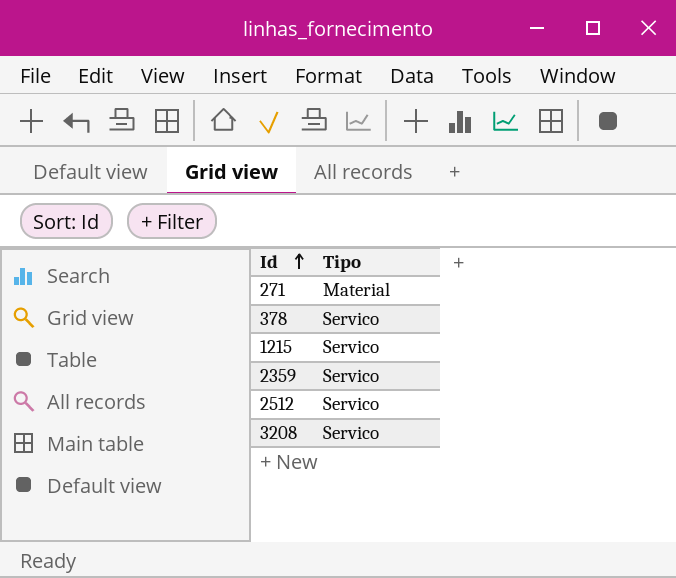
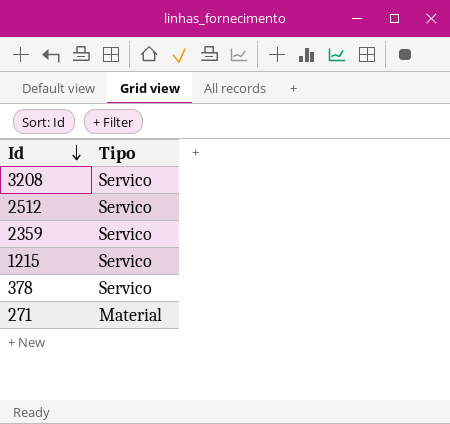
row order: Id ascending -> Id descending

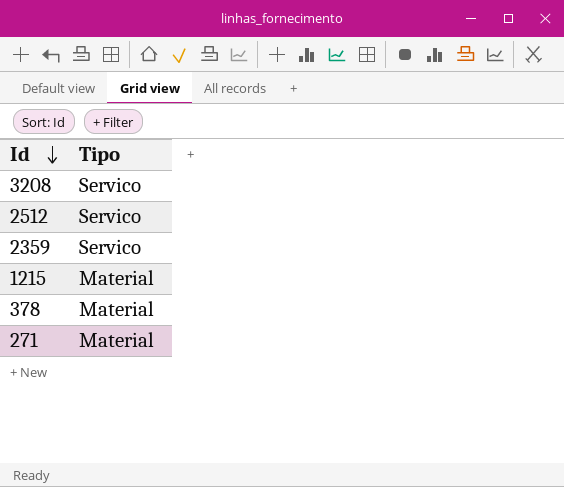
1215 | Tipo: Servico -> Material
378 | Tipo: Servico -> Material

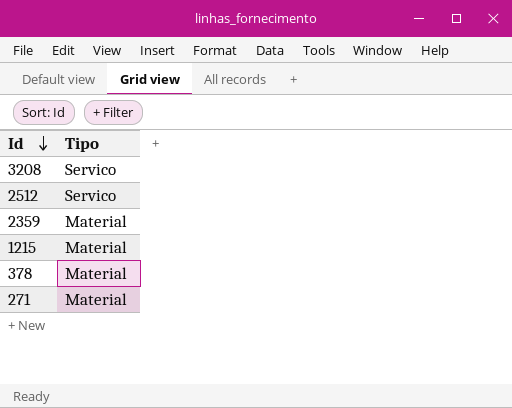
2359 | Tipo: Servico -> Material

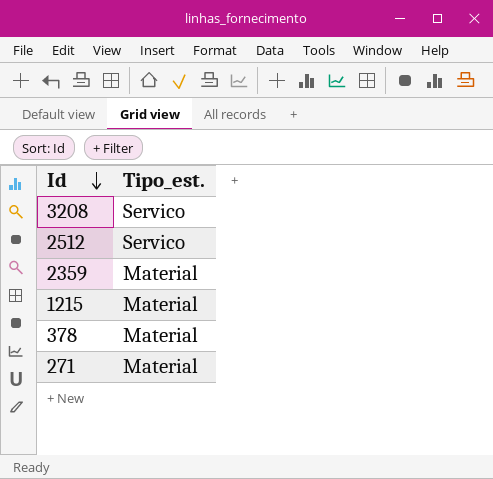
column name: Tipo -> Tipo_est.

